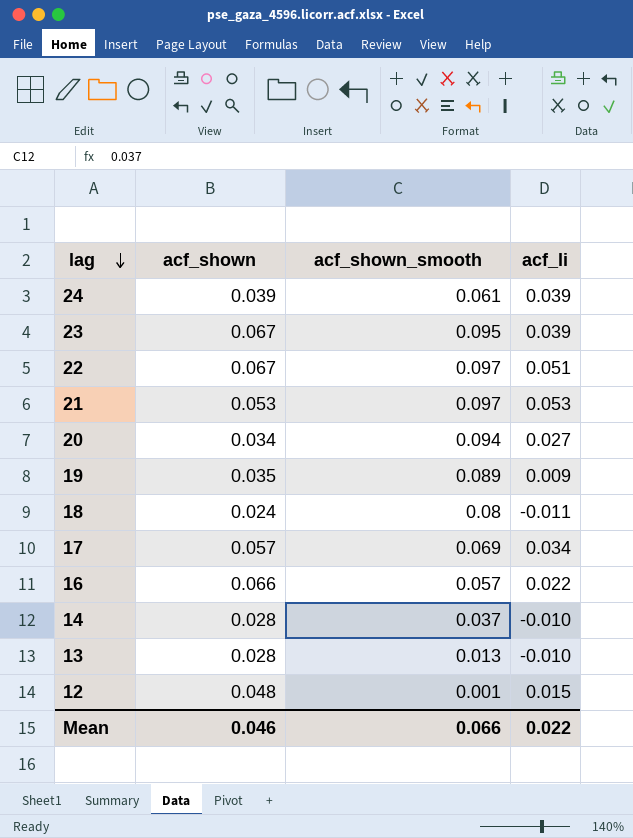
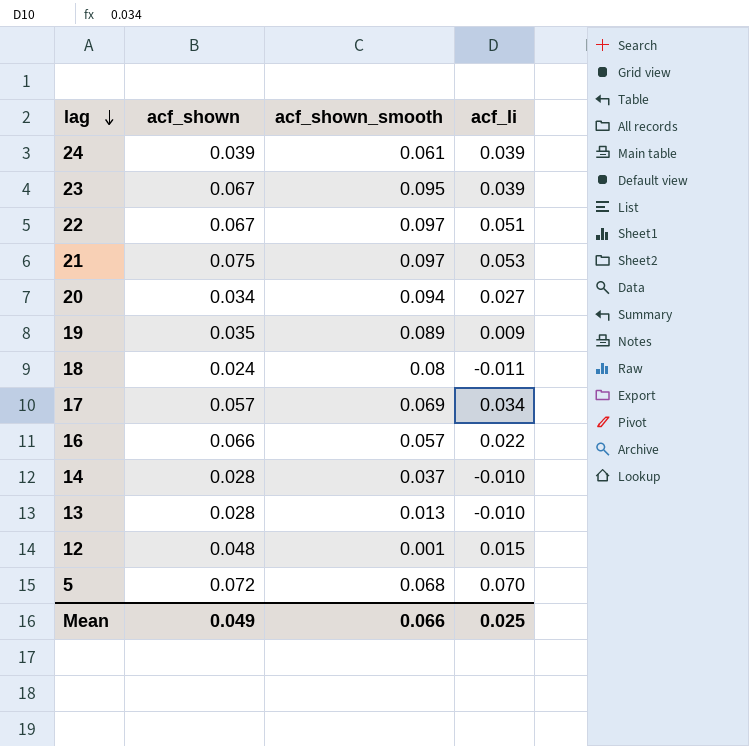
21 | acf_shown: 0.053 -> 0.075
row 5: none -> 0.072 | 0.068 | 0.070
Mean | acf_shown: 0.046 -> 0.049
Mean | acf_li: 0.022 -> 0.025

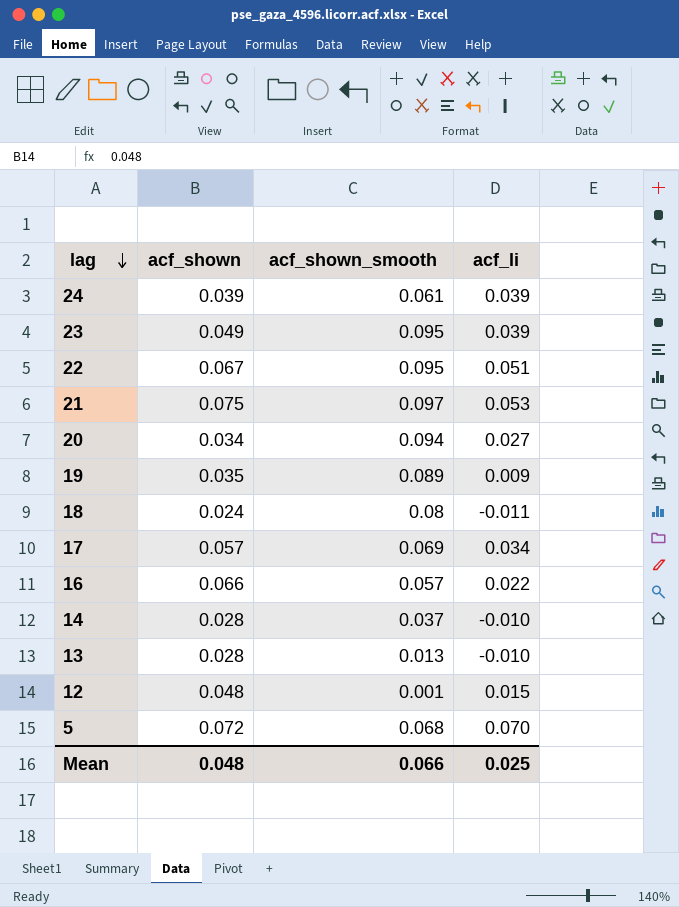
23 | acf_shown: 0.067 -> 0.049
22 | acf_shown_smooth: 0.097 -> 0.095
Mean | acf_shown: 0.049 -> 0.048

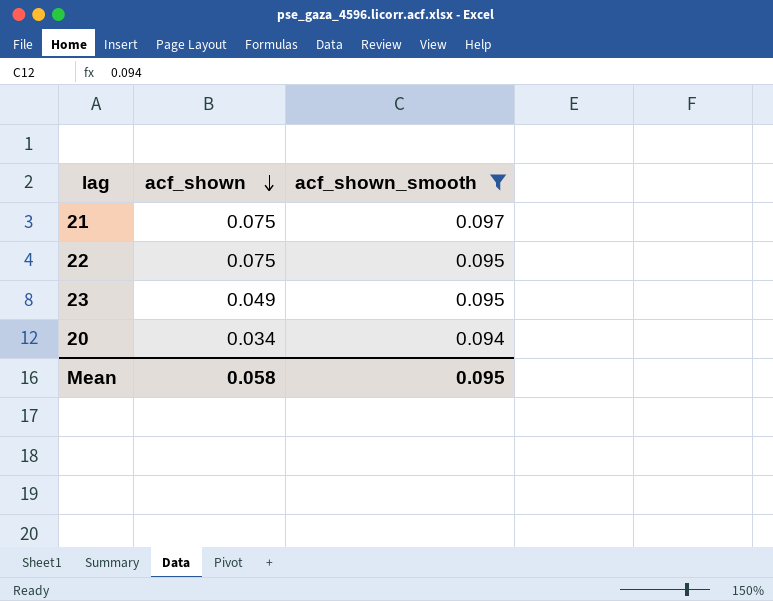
filter: none -> acf_shown_smooth >= 0.094
row order: lag descending -> acf_shown descending
column acf_li | position: 4 -> none
22 | acf_shown: 0.067 -> 0.075
Mean | acf_shown: 0.048 -> 0.058
Mean | acf_shown_smooth: 0.066 -> 0.095

